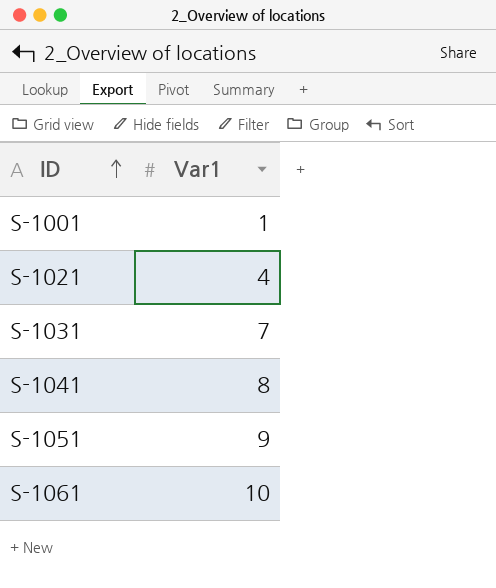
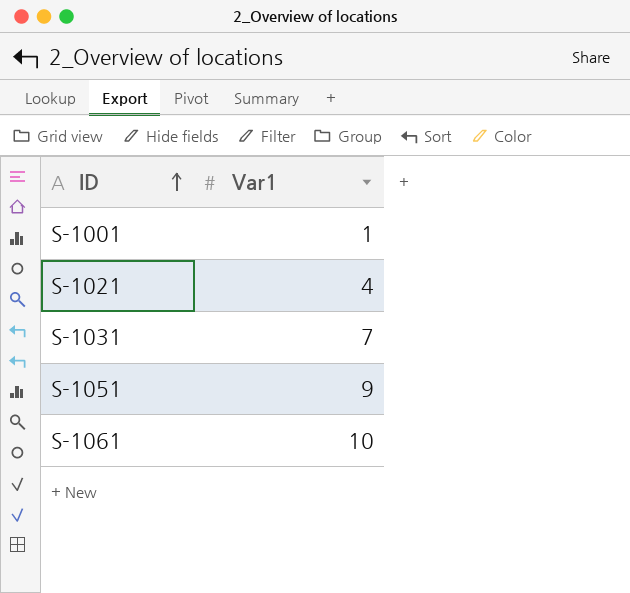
row S-1041: 8 -> none

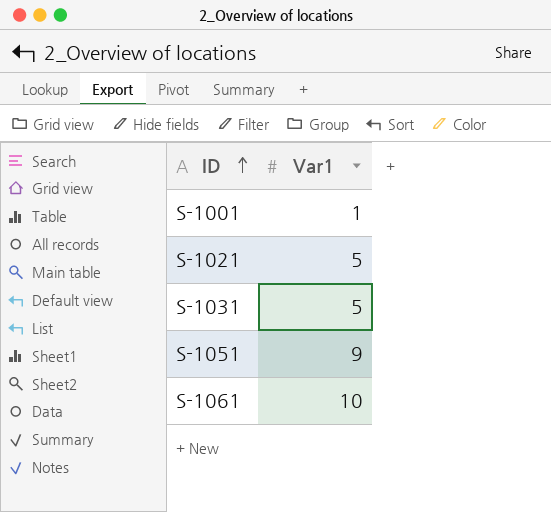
S-1021 | Var1: 4 -> 5
S-1031 | Var1: 7 -> 5

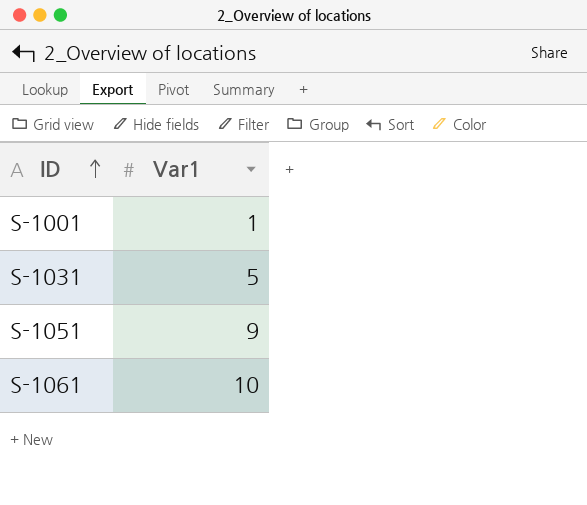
row S-1021: 5 -> none

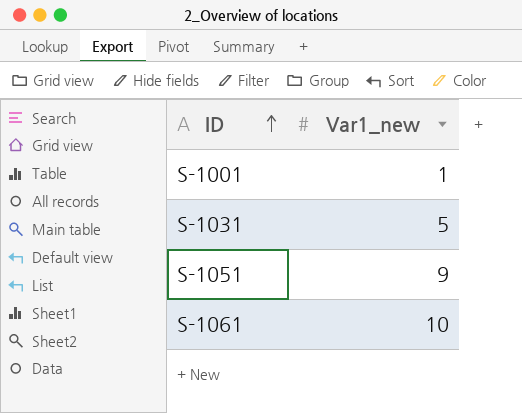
column name: Var1 -> Var1_new

